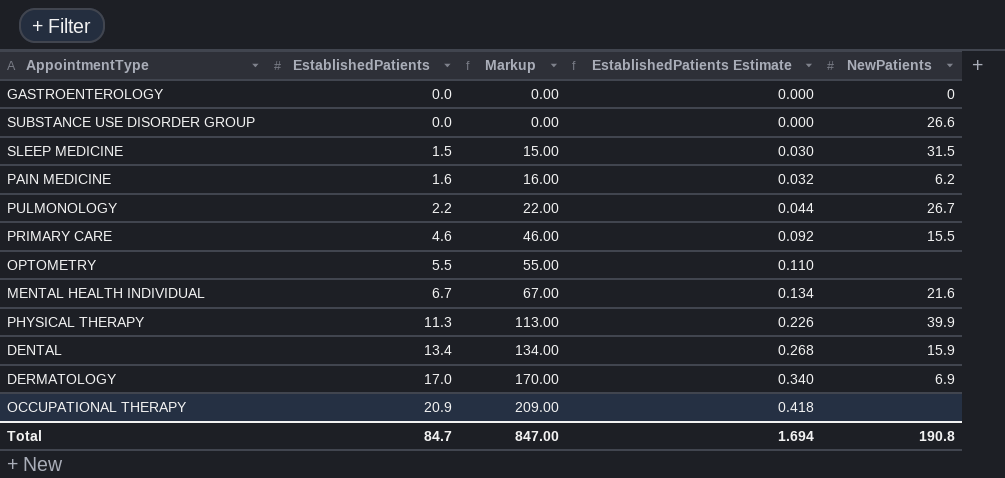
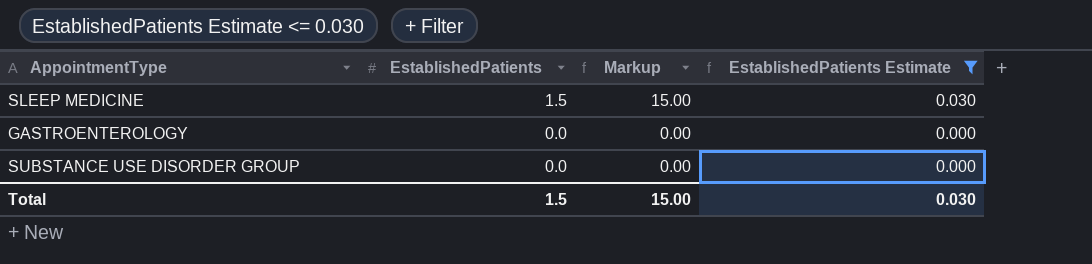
filter: none -> EstablishedPatients Estimate <= 0.030
row order: EstablishedPatients ascending -> EstablishedPatients descending
column NewPatients | position: 5 -> none
Total | EstablishedPatients: 84.7 -> 1.5
Total | Markup: 847.00 -> 15.00
Total | EstablishedPatients Estimate: 1.694 -> 0.030

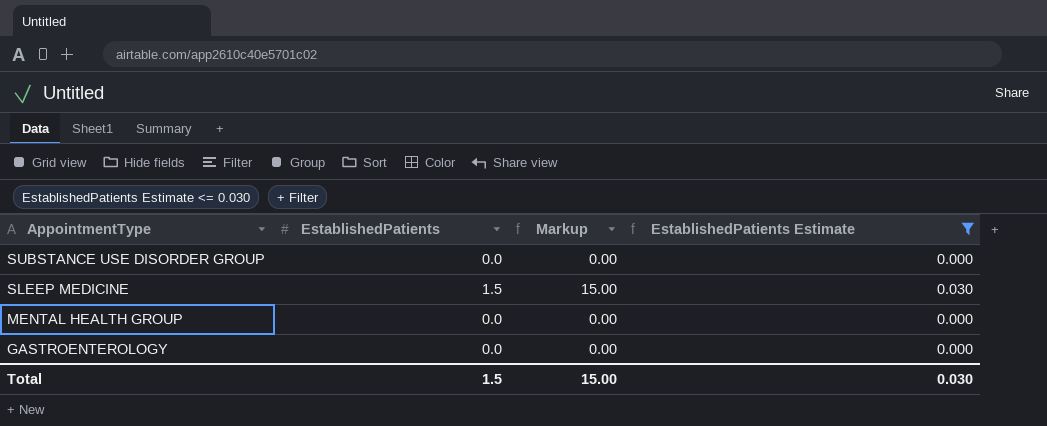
row order: EstablishedPatients descending -> AppointmentType descending
row MENTAL HEALTH GROUP: none -> 0.0 | 0.00 | 0.000

